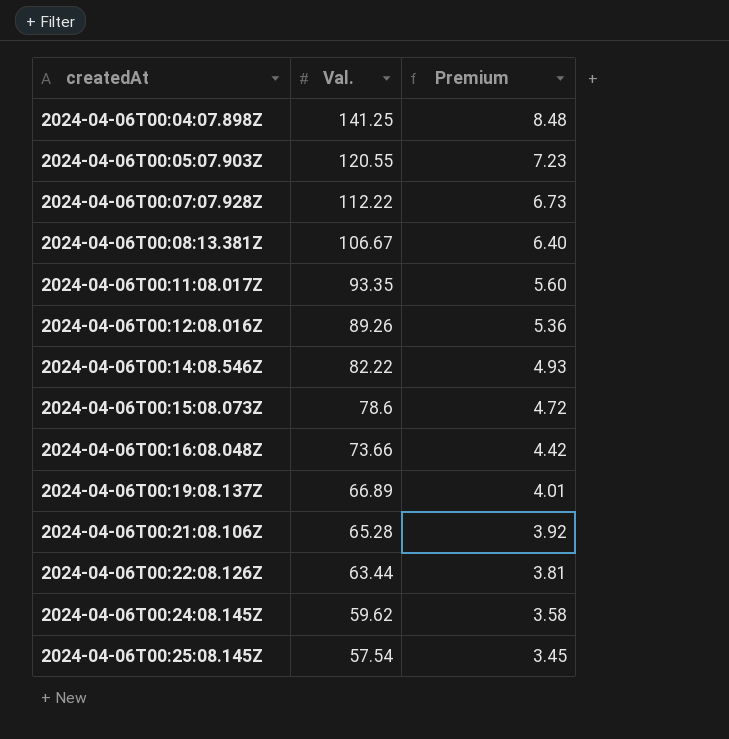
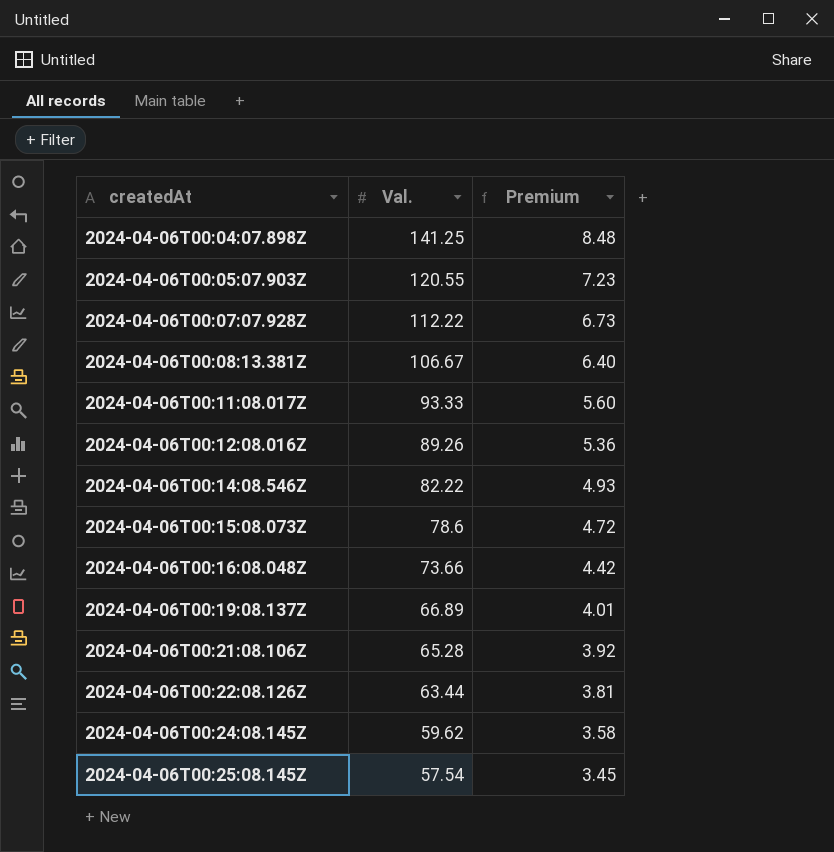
2024-04-06T00:11:08.017Z | Val.: 93.35 -> 93.33

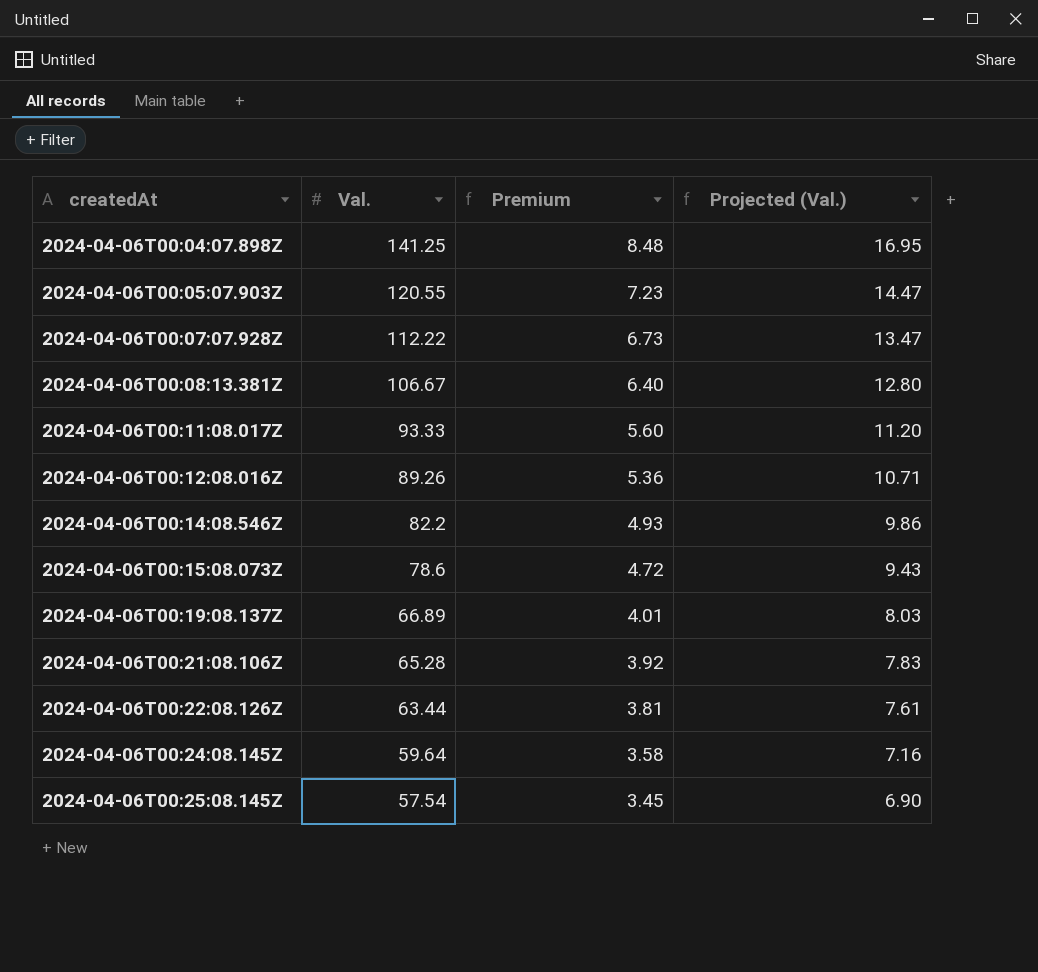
column Projected (Val.) | formula: none -> [Val.] * 0.12
row 2024-04-06T00:16:08.048Z: 73.66 | 4.42 -> none
2024-04-06T00:14:08.546Z | Val.: 82.22 -> 82.2
2024-04-06T00:24:08.145Z | Val.: 59.62 -> 59.64

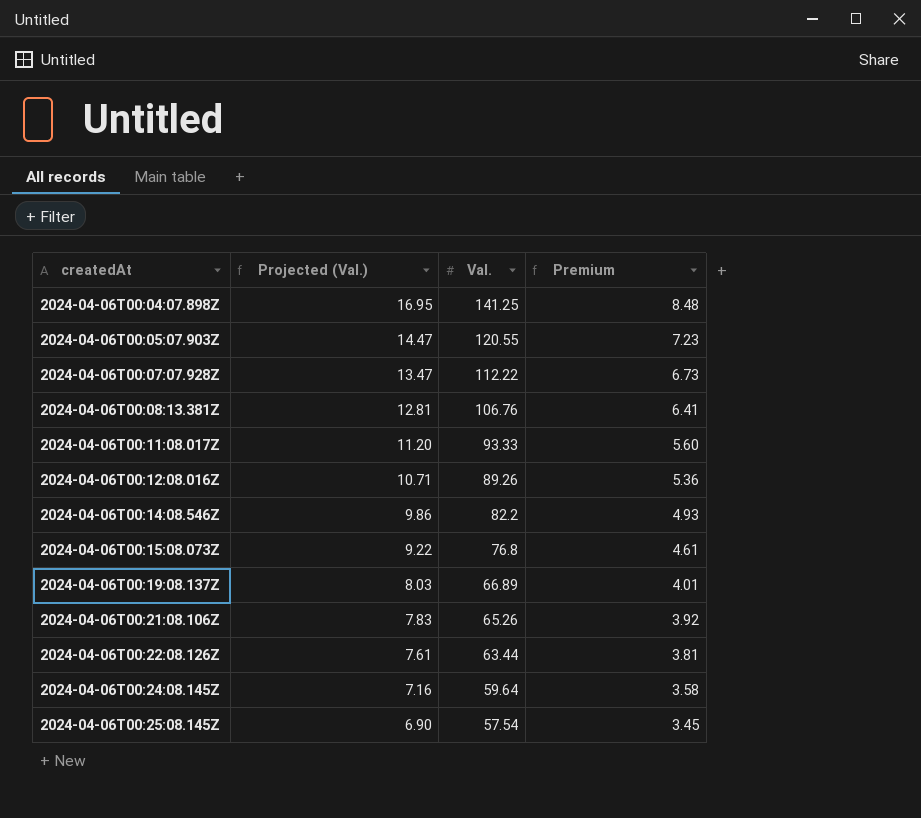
column Projected (Val.) | position: 4 -> 2
2024-04-06T00:08:13.381Z | Projected (Val.): 12.80 -> 12.81
2024-04-06T00:08:13.381Z | Val.: 106.67 -> 106.76
2024-04-06T00:08:13.381Z | Premium: 6.40 -> 6.41
2024-04-06T00:15:08.073Z | Projected (Val.): 9.43 -> 9.22
2024-04-06T00:15:08.073Z | Val.: 78.6 -> 76.8
2024-04-06T00:15:08.073Z | Premium: 4.72 -> 4.61
2024-04-06T00:21:08.106Z | Val.: 65.28 -> 65.26

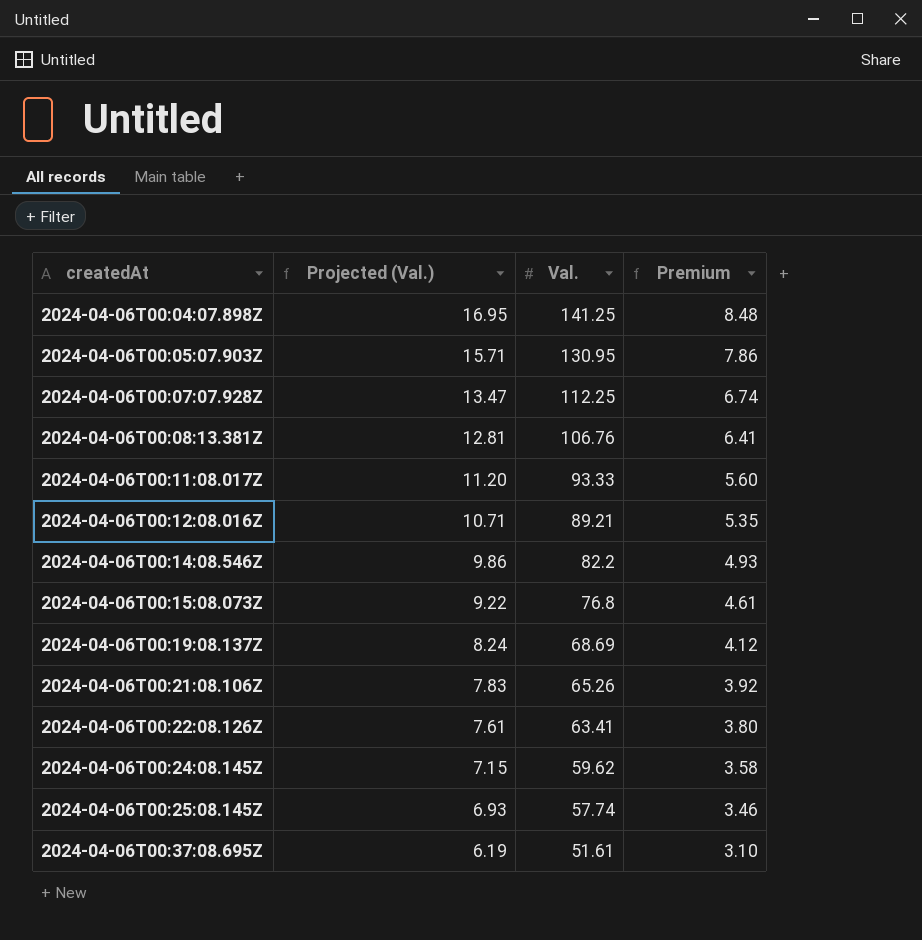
2024-04-06T00:05:07.903Z | Projected (Val.): 14.47 -> 15.71
2024-04-06T00:05:07.903Z | Val.: 120.55 -> 130.95
2024-04-06T00:05:07.903Z | Premium: 7.23 -> 7.86
2024-04-06T00:07:07.928Z | Val.: 112.22 -> 112.25
2024-04-06T00:07:07.928Z | Premium: 6.73 -> 6.74
2024-04-06T00:12:08.016Z | Val.: 89.26 -> 89.21
2024-04-06T00:12:08.016Z | Premium: 5.36 -> 5.35
2024-04-06T00:19:08.137Z | Projected (Val.): 8.03 -> 8.24
2024-04-06T00:19:08.137Z | Val.: 66.89 -> 68.69
2024-04-06T00:19:08.137Z | Premium: 4.01 -> 4.12
2024-04-06T00:22:08.126Z | Val.: 63.44 -> 63.41
2024-04-06T00:22:08.126Z | Premium: 3.81 -> 3.80
2024-04-06T00:24:08.145Z | Projected (Val.): 7.16 -> 7.15
2024-04-06T00:24:08.145Z | Val.: 59.64 -> 59.62
2024-04-06T00:25:08.145Z | Projected (Val.): 6.90 -> 6.93
2024-04-06T00:25:08.145Z | Val.: 57.54 -> 57.74
2024-04-06T00:25:08.145Z | Premium: 3.45 -> 3.46
row 2024-04-06T00:37:08.695Z: none -> 6.19 | 51.61 | 3.10

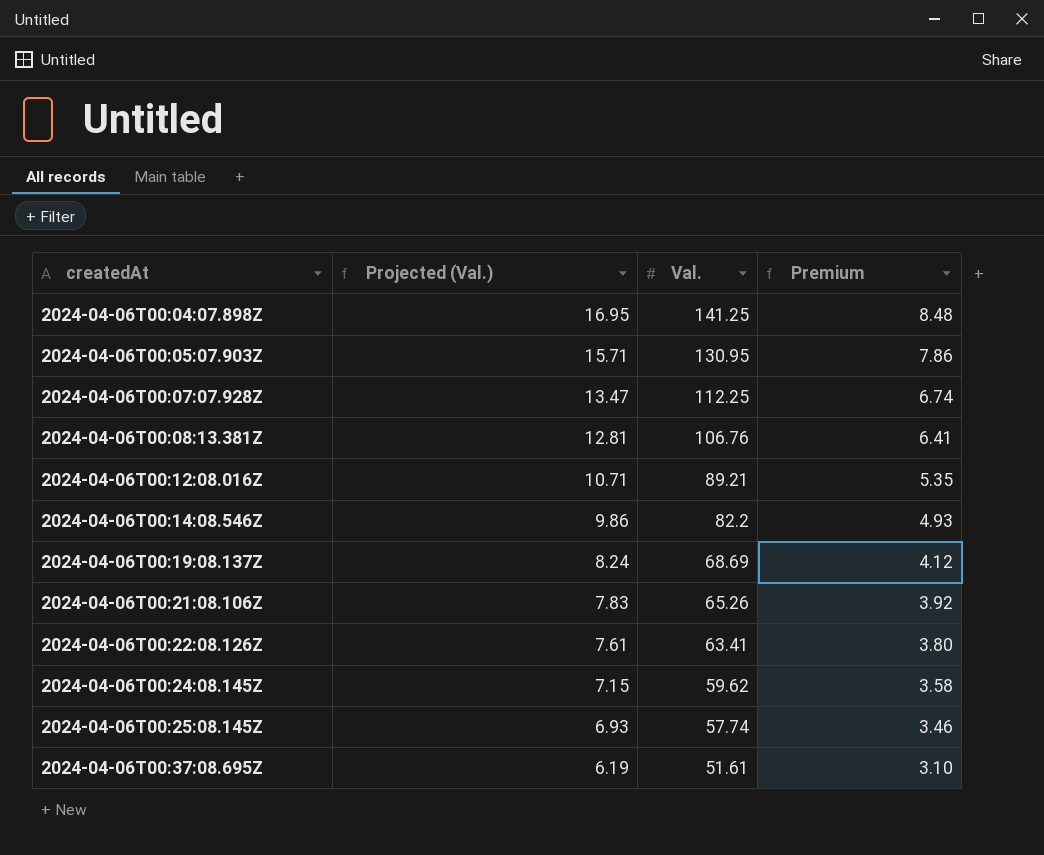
row 2024-04-06T00:11:08.017Z: 11.20 | 93.33 | 5.60 -> none
row 2024-04-06T00:15:08.073Z: 9.22 | 76.8 | 4.61 -> none

